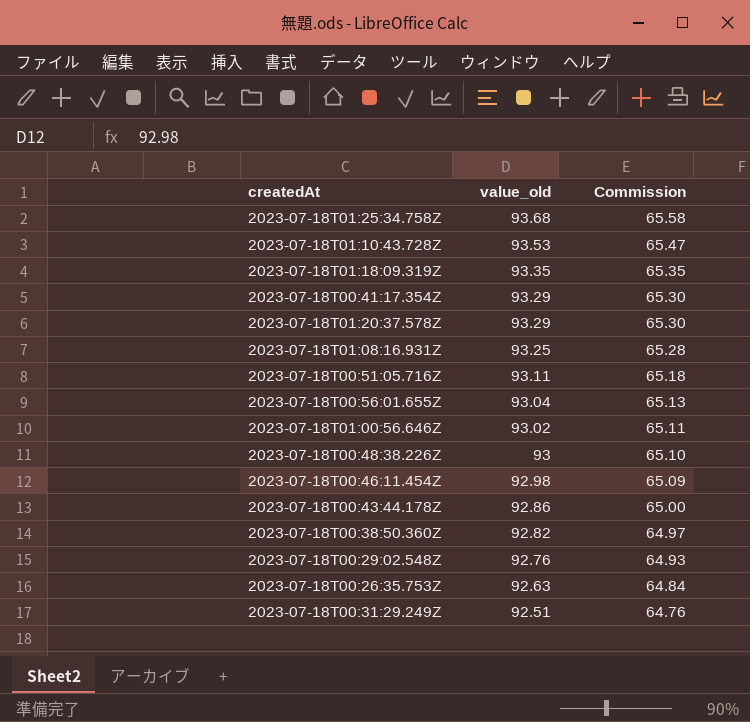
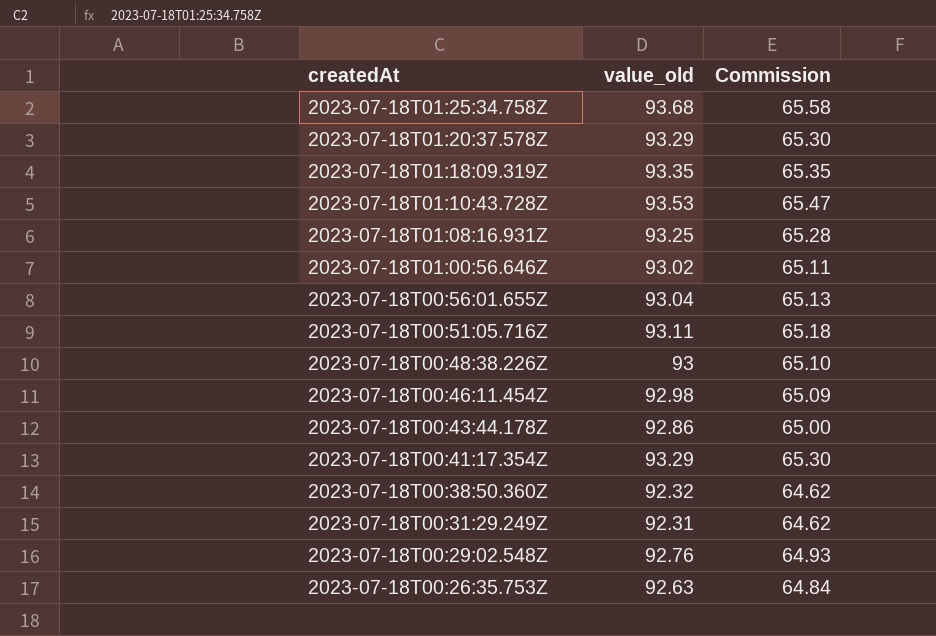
row order: value_old descending -> createdAt descending
2023-07-18T00:38:50.360Z | value_old: 92.82 -> 92.32
2023-07-18T00:38:50.360Z | Commission: 64.97 -> 64.62
2023-07-18T00:31:29.249Z | value_old: 92.51 -> 92.31
2023-07-18T00:31:29.249Z | Commission: 64.76 -> 64.62

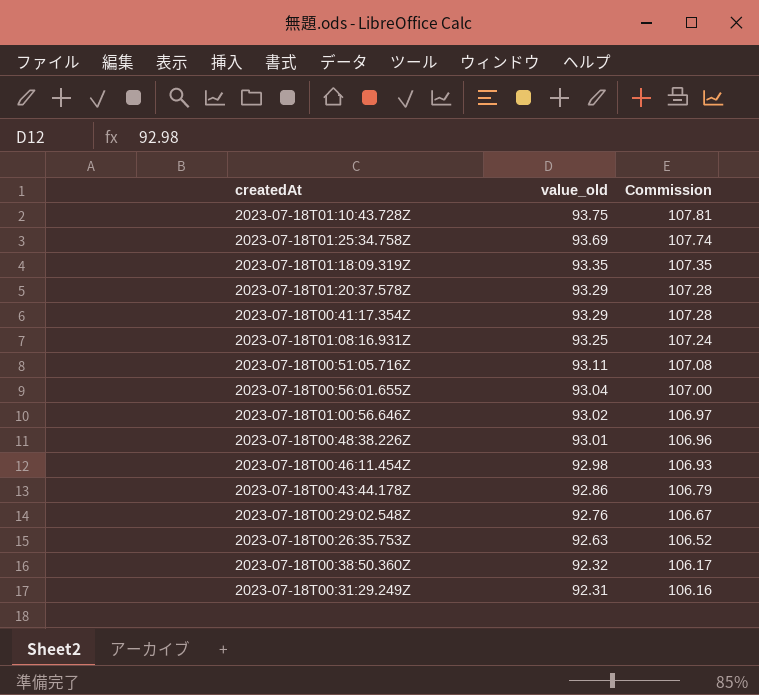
row order: createdAt descending -> value_old descending
column Commission | formula: [value_old] * 0.7 -> [value_old] * 1.15
2023-07-18T01:10:43.728Z | value_old: 93.53 -> 93.75
2023-07-18T01:25:34.758Z | value_old: 93.68 -> 93.69
2023-07-18T00:48:38.226Z | value_old: 93 -> 93.01

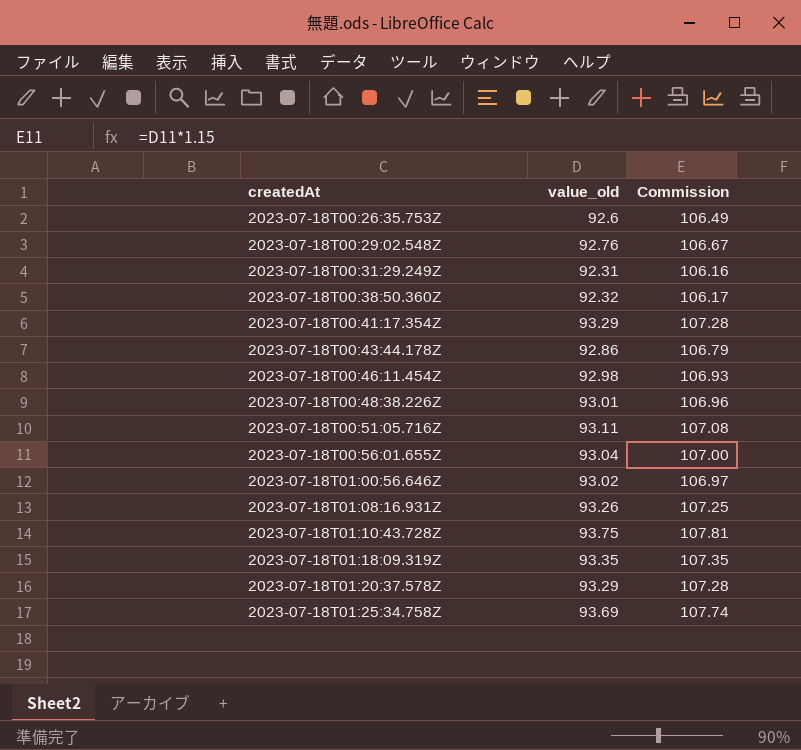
row order: value_old descending -> createdAt ascending
2023-07-18T00:26:35.753Z | value_old: 92.63 -> 92.6
2023-07-18T00:26:35.753Z | Commission: 106.52 -> 106.49
2023-07-18T01:08:16.931Z | value_old: 93.25 -> 93.26
2023-07-18T01:08:16.931Z | Commission: 107.24 -> 107.25

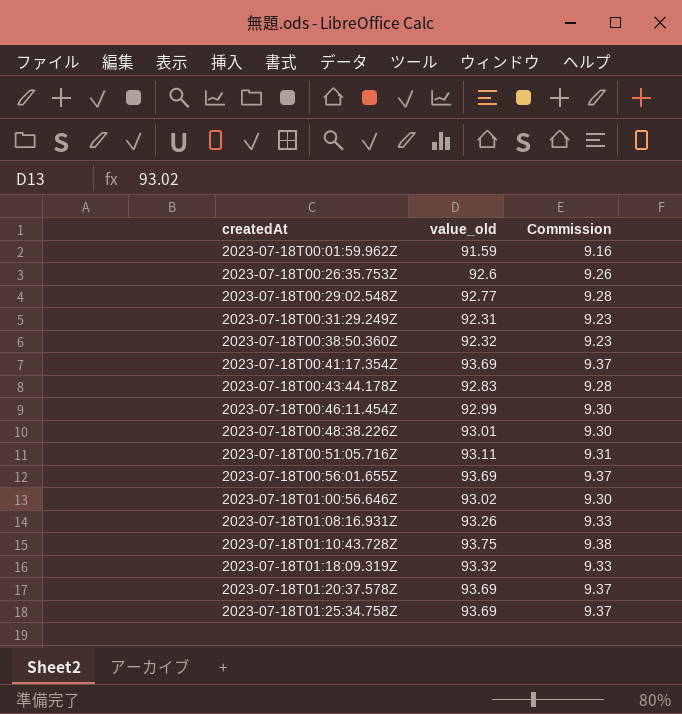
column Commission | formula: [value_old] * 1.15 -> [value_old] * 0.1
row 2023-07-18T00:01:59.962Z: none -> 91.59 | 9.16
2023-07-18T00:29:02.548Z | value_old: 92.76 -> 92.77
2023-07-18T00:41:17.354Z | value_old: 93.29 -> 93.69
2023-07-18T00:43:44.178Z | value_old: 92.86 -> 92.83
2023-07-18T00:46:11.454Z | value_old: 92.98 -> 92.99
2023-07-18T00:56:01.655Z | value_old: 93.04 -> 93.69
2023-07-18T01:18:09.319Z | value_old: 93.35 -> 93.32
2023-07-18T01:20:37.578Z | value_old: 93.29 -> 93.69

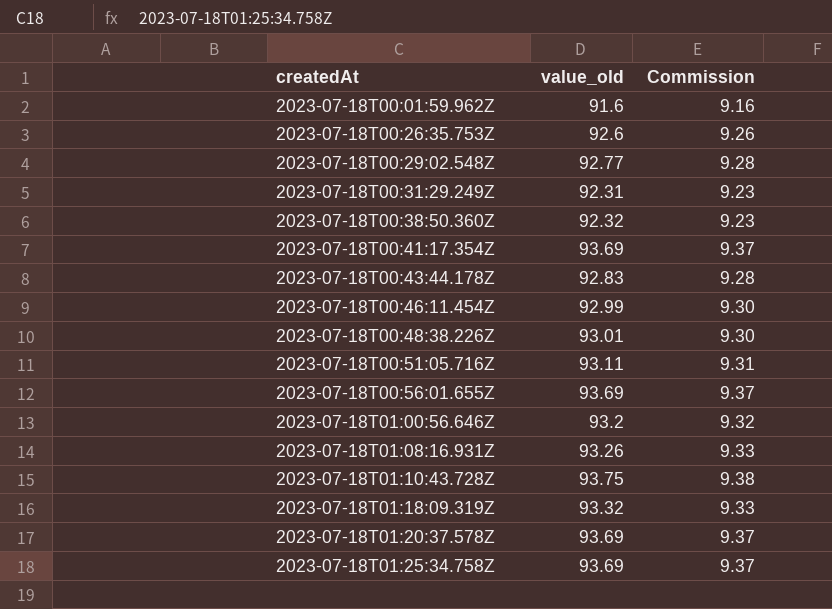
2023-07-18T00:01:59.962Z | value_old: 91.59 -> 91.6
2023-07-18T01:00:56.646Z | value_old: 93.02 -> 93.2
2023-07-18T01:00:56.646Z | Commission: 9.30 -> 9.32

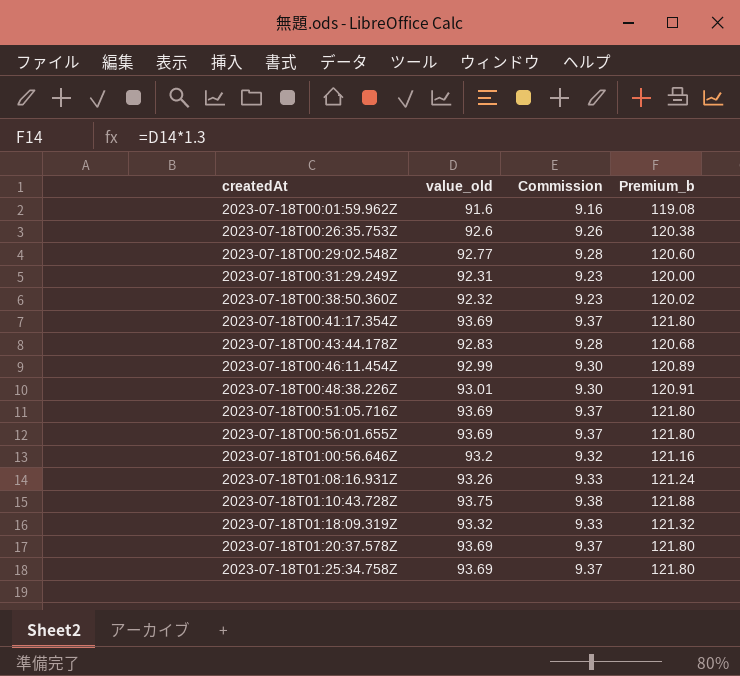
column Premium_b | formula: none -> [value_old] * 1.3
2023-07-18T00:51:05.716Z | value_old: 93.11 -> 93.69
2023-07-18T00:51:05.716Z | Commission: 9.31 -> 9.37

